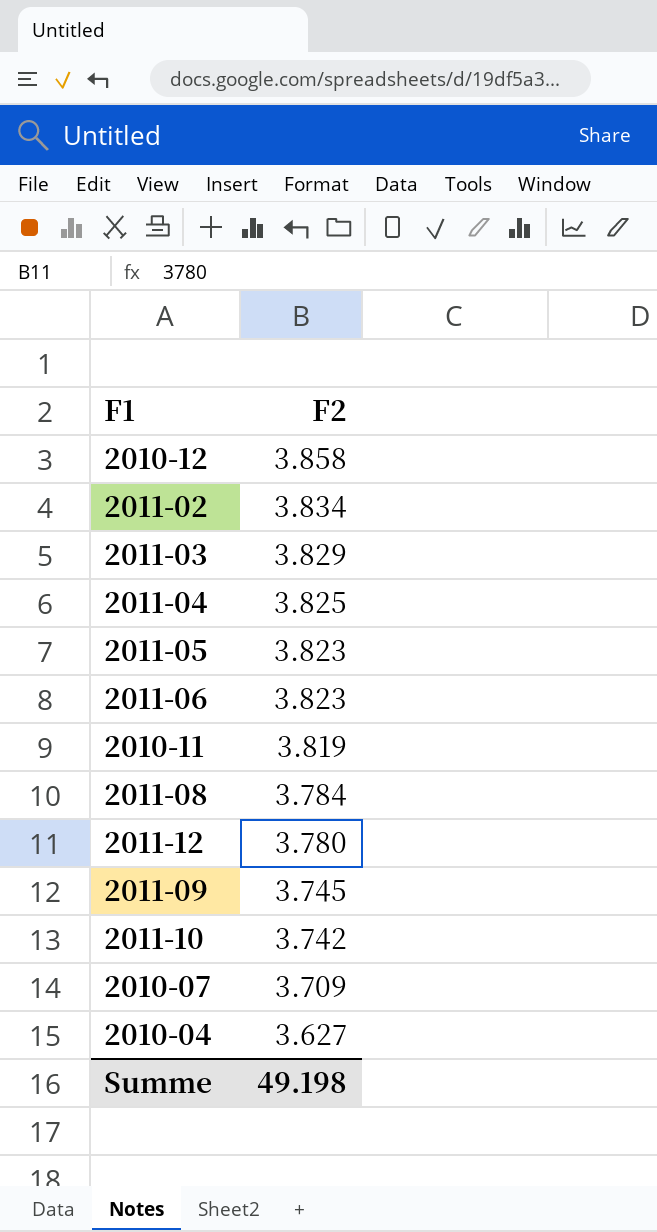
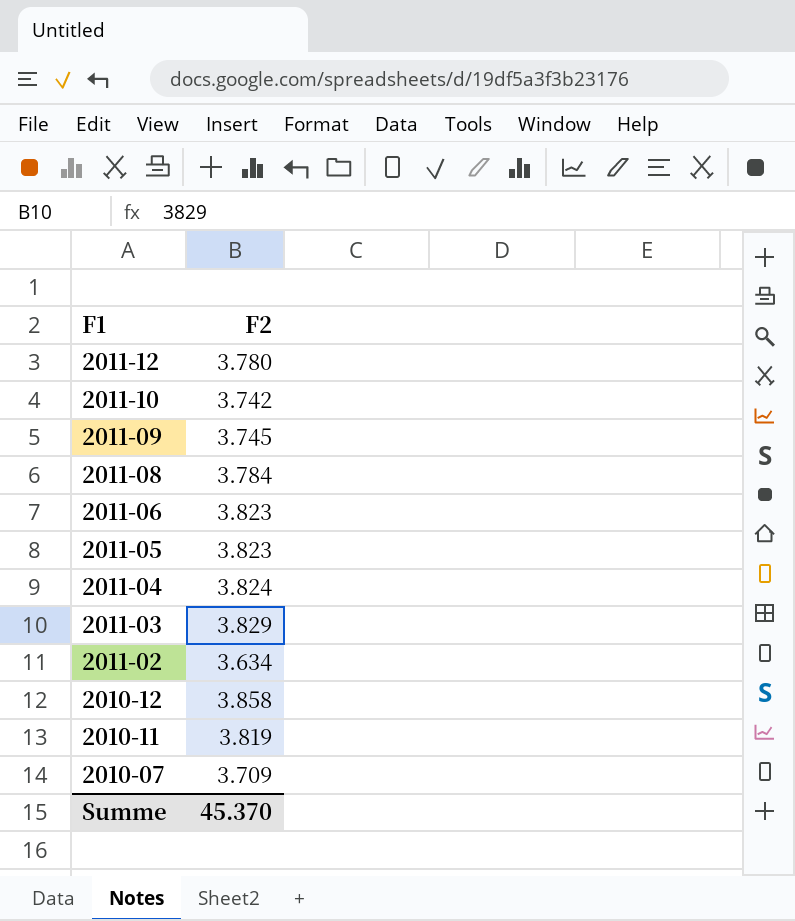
row order: F2 descending -> F1 descending
row 2010-04: 3.627 -> none
2011-04 | F2: 3.825 -> 3.824
2011-02 | F2: 3.834 -> 3.634
Summe | F2: 49.198 -> 45.370

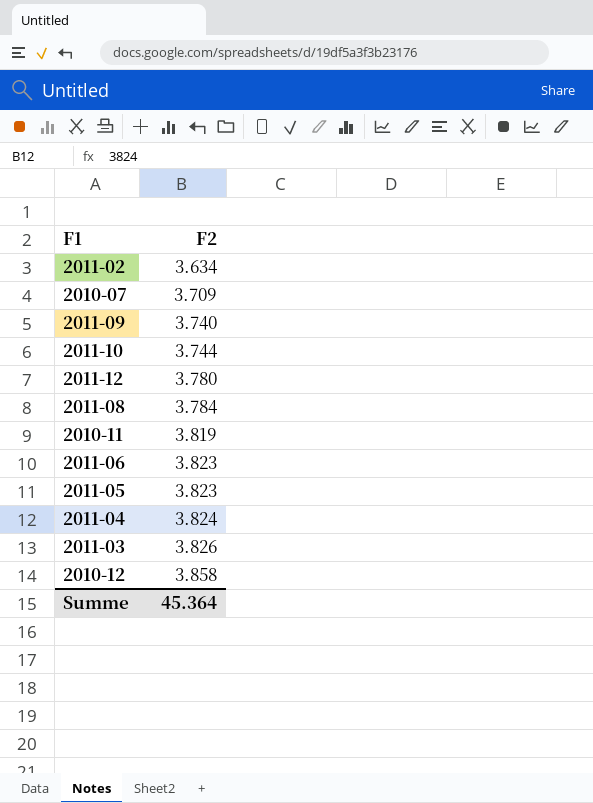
row order: F1 descending -> F2 ascending
2011-09 | F2: 3.745 -> 3.740
2011-10 | F2: 3.742 -> 3.744
2011-03 | F2: 3.829 -> 3.826
Summe | F2: 45.370 -> 45.364

